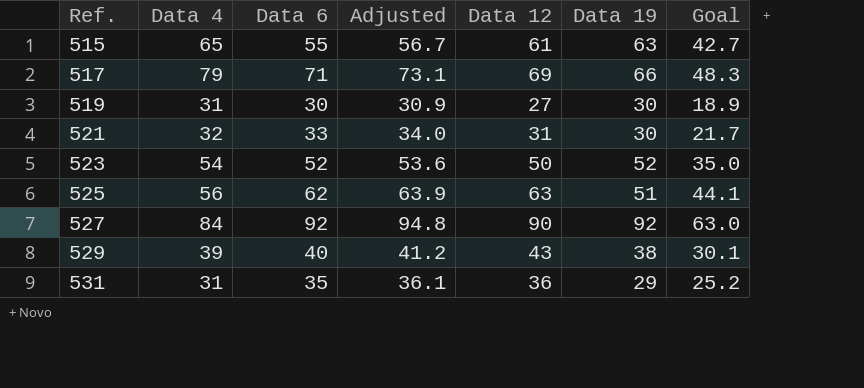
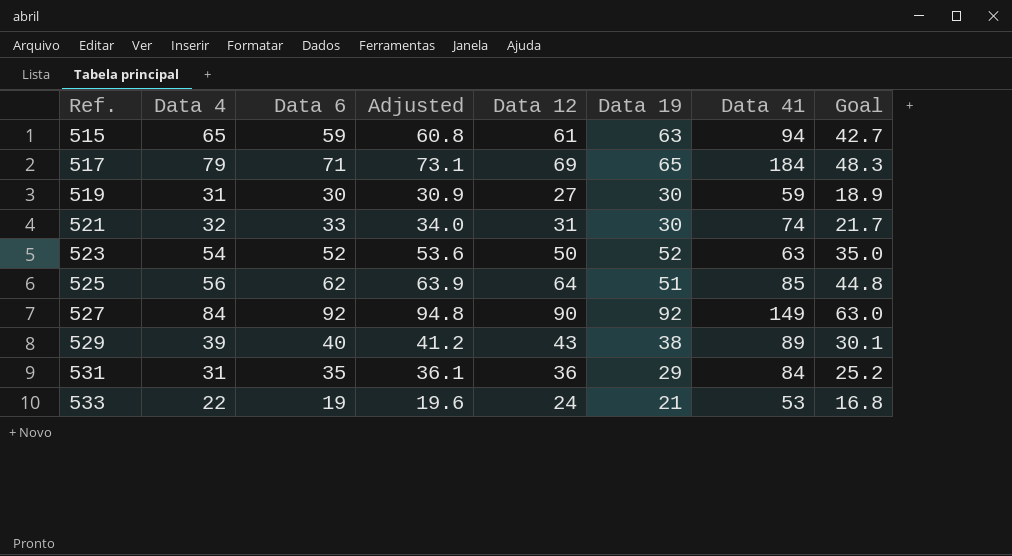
column Data 41 | position: none -> 7
515 | Data 6: 55 -> 59
515 | Adjusted: 56.7 -> 60.8
517 | Data 19: 66 -> 65
525 | Data 12: 63 -> 64
525 | Goal: 44.1 -> 44.8
row 533: none -> 22 | 19 | 19.6 | 24 | 21 | 53 | 16.8

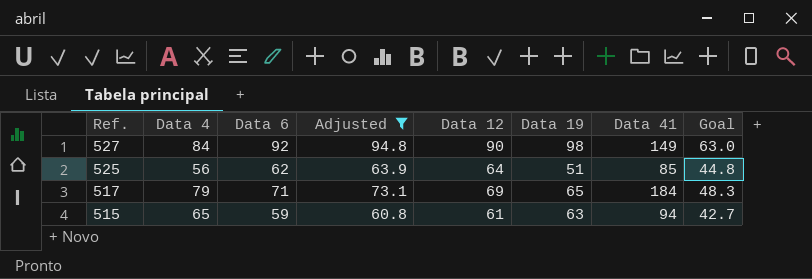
filter: none -> Adjusted >= 60.8
row order: Ref. ascending -> Ref. descending
527 | Data 19: 92 -> 98

